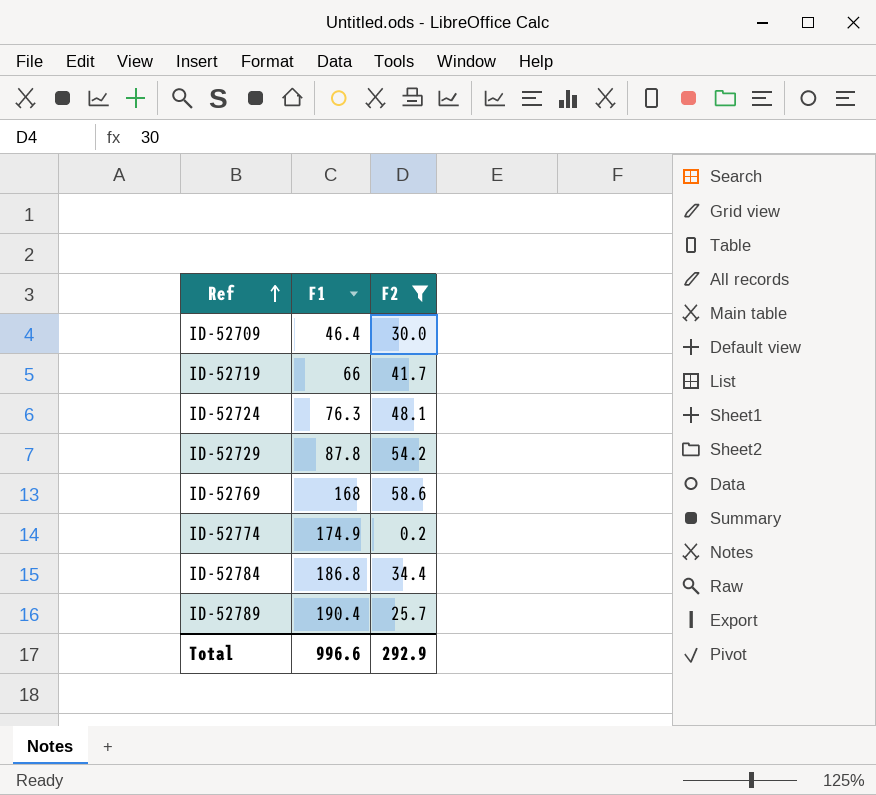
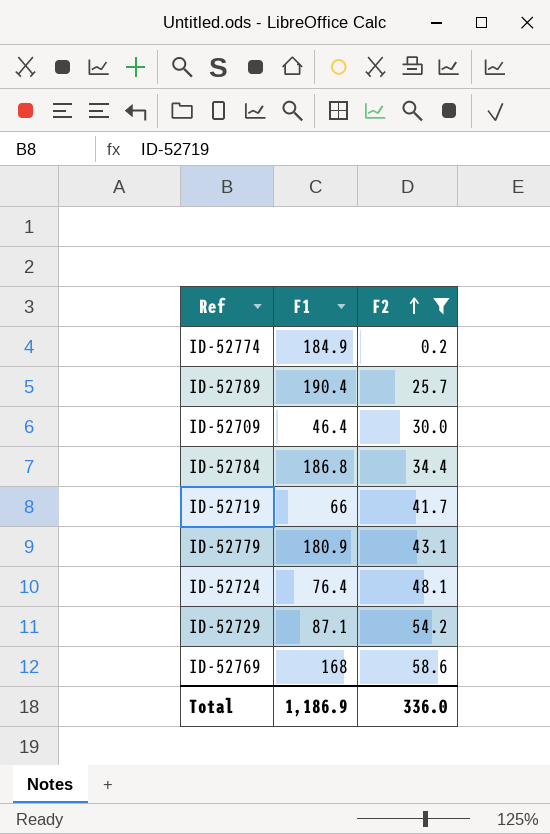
row order: Ref ascending -> F2 ascending
ID-52774 | F1: 174.9 -> 184.9
row ID-52779: none -> 180.9 | 43.1
ID-52724 | F1: 76.3 -> 76.4
ID-52729 | F1: 87.8 -> 87.1
Total | F1: 996.6 -> 1,186.9
Total | F2: 292.9 -> 336.0

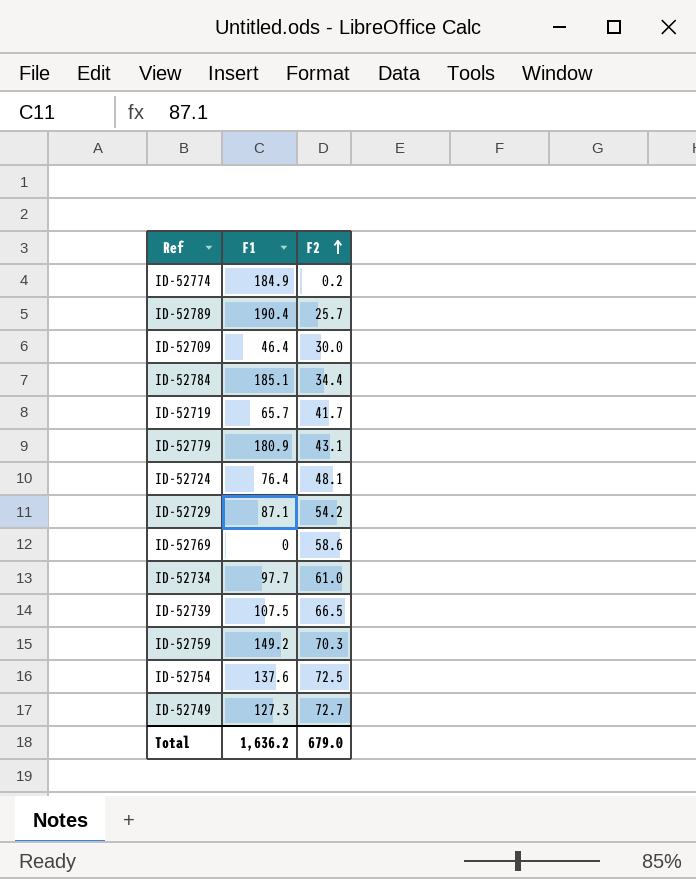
filter: F2 <= 58.6 -> none
ID-52784 | F1: 186.8 -> 185.1
ID-52719 | F1: 66 -> 65.7
ID-52769 | F1: 168 -> 0
Total | F1: 1,186.9 -> 1,636.2
Total | F2: 336.0 -> 679.0

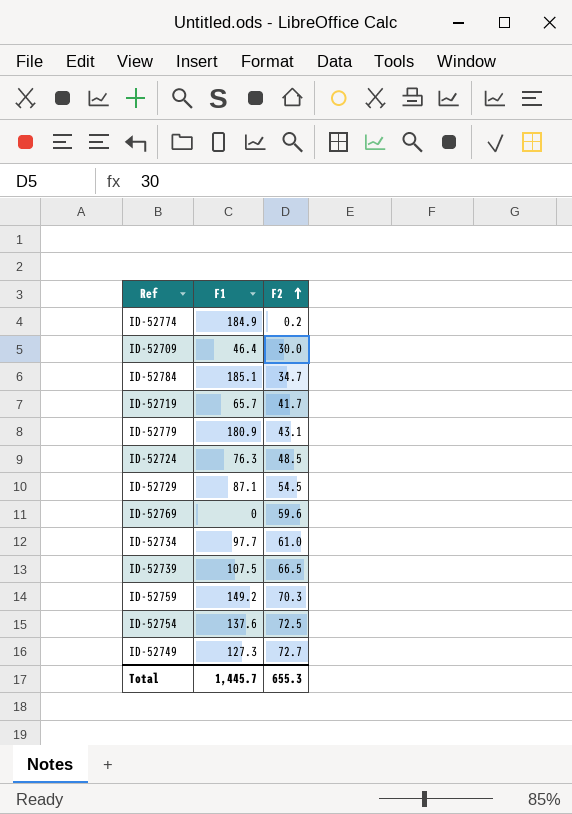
row ID-52789: 190.4 | 25.7 -> none
ID-52784 | F2: 34.4 -> 34.7
ID-52724 | F1: 76.4 -> 76.3
ID-52724 | F2: 48.1 -> 48.5
ID-52729 | F2: 54.2 -> 54.5
ID-52769 | F2: 58.6 -> 59.6
Total | F1: 1,636.2 -> 1,445.7
Total | F2: 679.0 -> 655.3

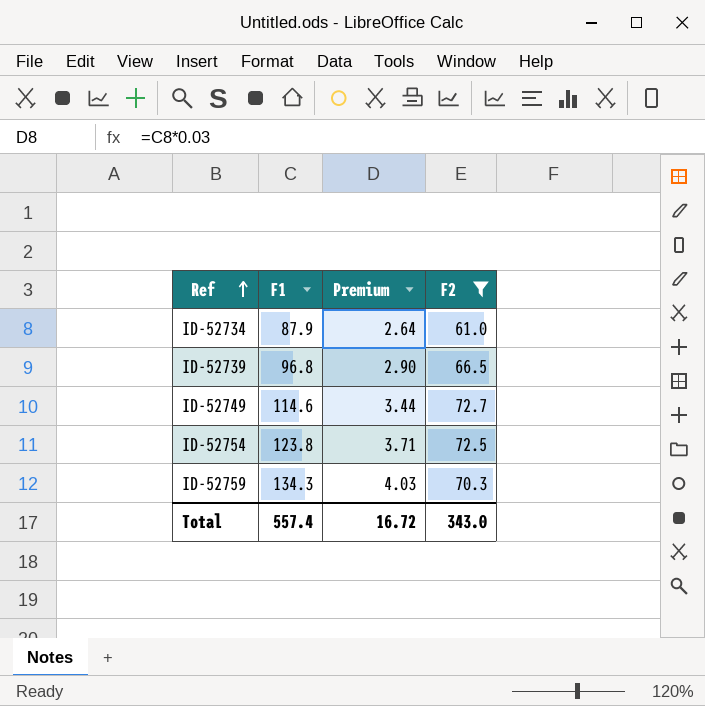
filter: none -> F2 >= 61.0
row order: F2 ascending -> Ref ascending
column Premium | formula: none -> [F1] * 0.03
ID-52734 | F1: 97.7 -> 87.9
ID-52739 | F1: 107.5 -> 96.8
ID-52749 | F1: 127.3 -> 114.6
ID-52754 | F1: 137.6 -> 123.8
ID-52759 | F1: 149.2 -> 134.3
Total | F1: 1,445.7 -> 557.4
Total | F2: 655.3 -> 343.0

